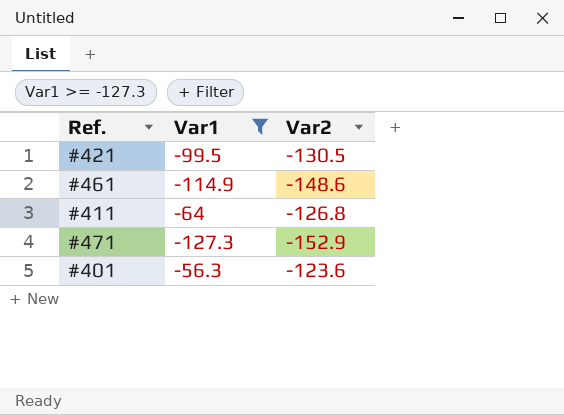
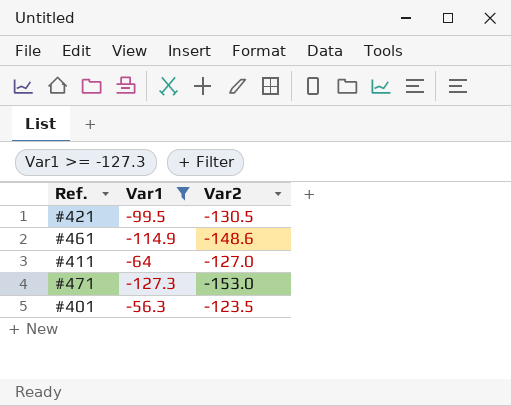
#411 | Var2: -126.8 -> -127.0
#471 | Var2: -152.9 -> -153.0
#401 | Var2: -123.6 -> -123.5

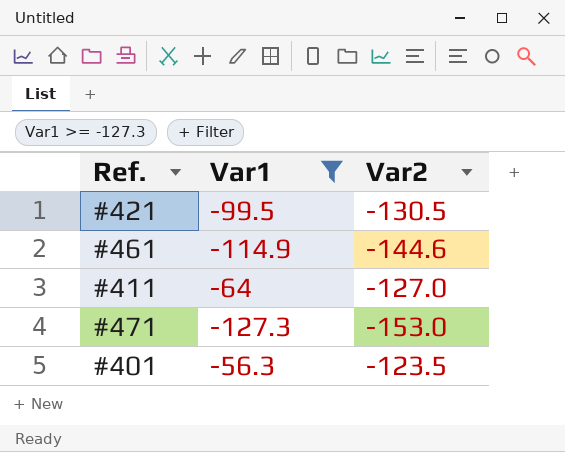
#461 | Var2: -148.6 -> -144.6

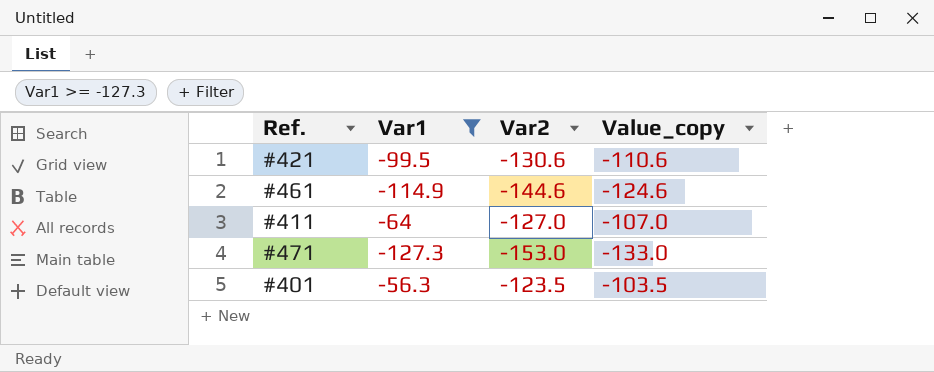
column Value_copy | formula: none -> [Var2] + 20
#421 | Var2: -130.5 -> -130.6

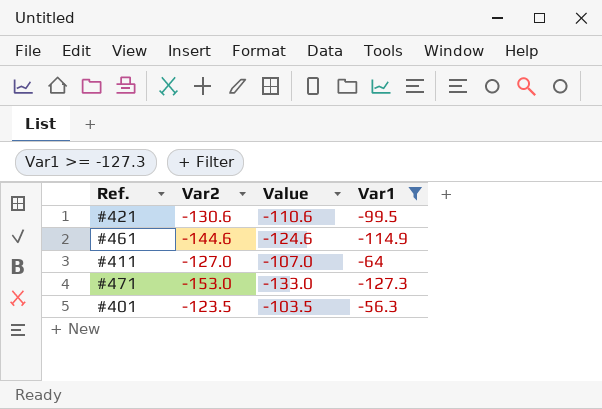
column name: Value_copy -> Value
column Var1 | position: 2 -> 4

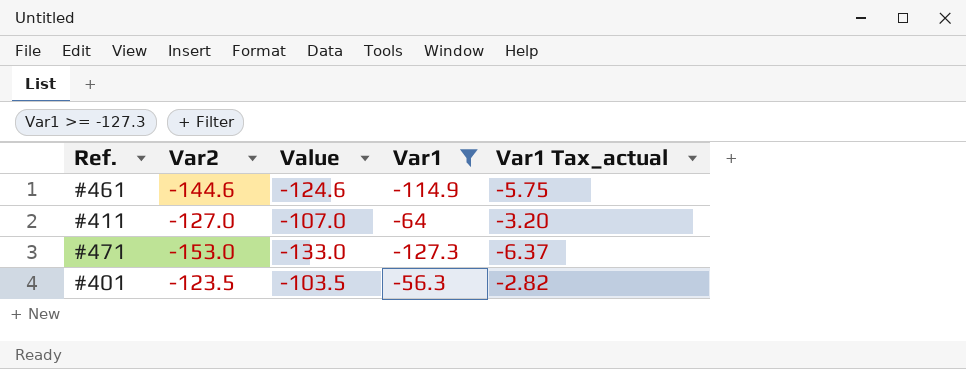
column Var1 Tax_actual | formula: none -> [Var1] * 0.05
row #421: -130.6 | -110.6 | -99.5 -> none

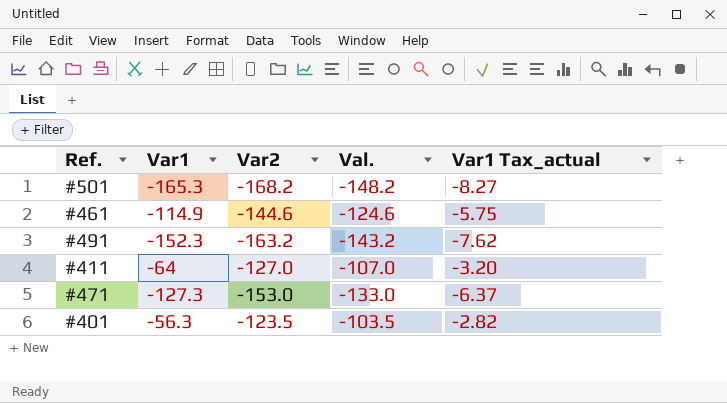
filter: Var1 >= -127.3 -> none
column Var1 | position: 4 -> 2
column name: Value -> Val.

